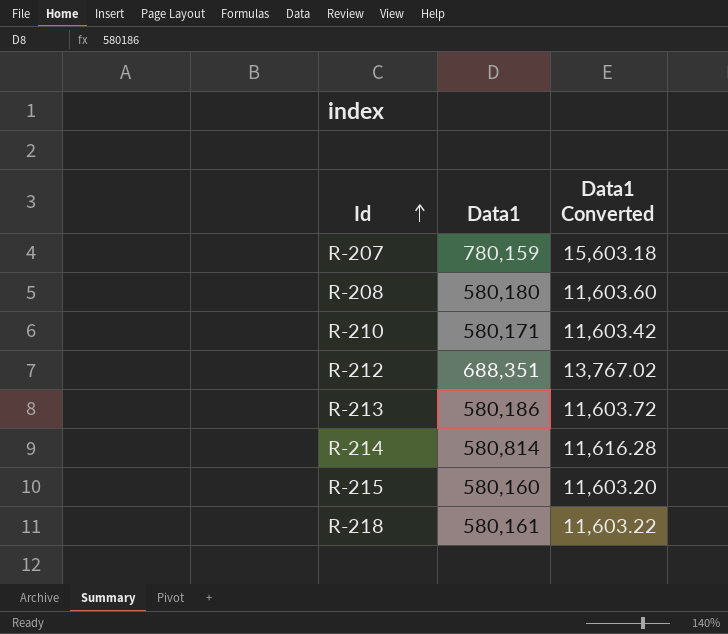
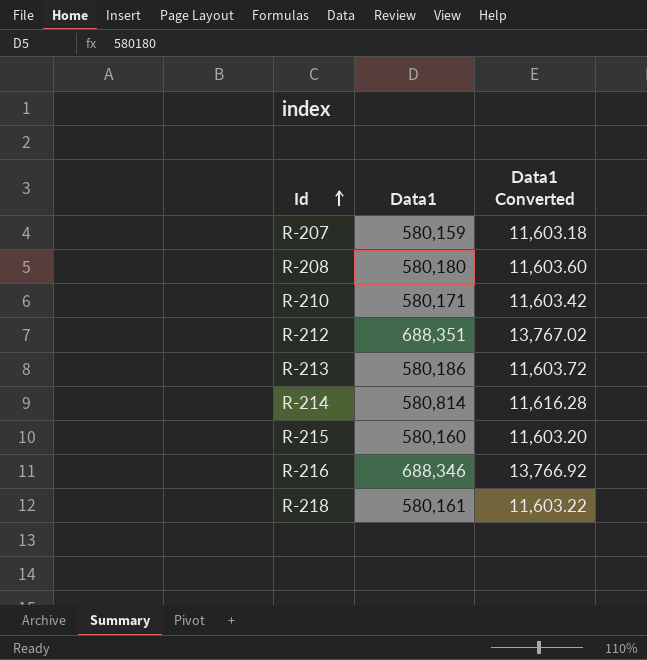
R-207 | Data1: 780,159 -> 580,159
R-207 | Data1 Converted: 15,603.18 -> 11,603.18
row R-216: none -> 688,346 | 13,766.92

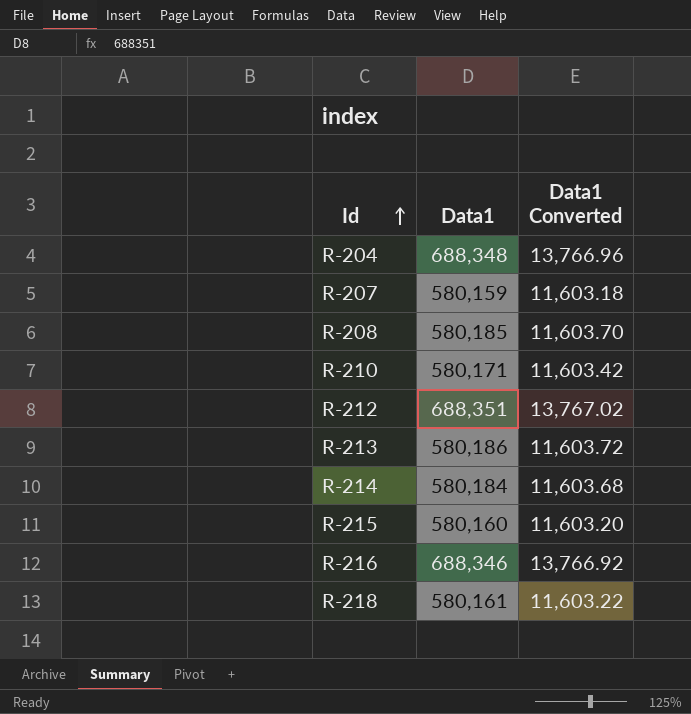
row R-204: none -> 688,348 | 13,766.96
R-208 | Data1: 580,180 -> 580,185
R-208 | Data1 Converted: 11,603.60 -> 11,603.70
R-214 | Data1: 580,814 -> 580,184
R-214 | Data1 Converted: 11,616.28 -> 11,603.68

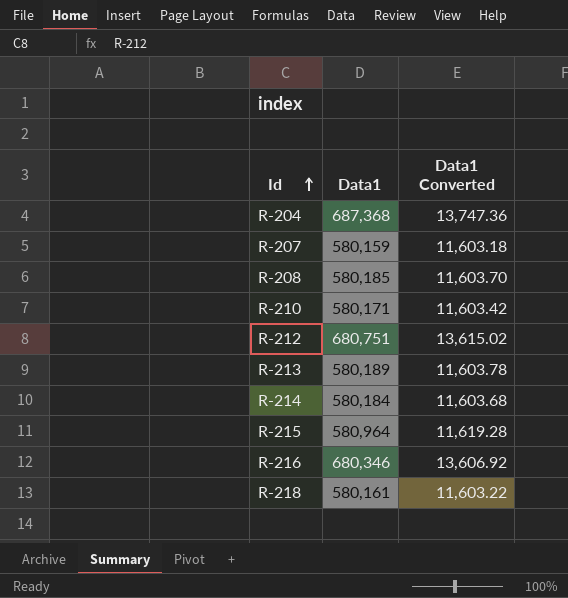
R-204 | Data1: 688,348 -> 687,368
R-204 | Data1 Converted: 13,766.96 -> 13,747.36
R-212 | Data1: 688,351 -> 680,751
R-212 | Data1 Converted: 13,767.02 -> 13,615.02
R-213 | Data1: 580,186 -> 580,189
R-213 | Data1 Converted: 11,603.72 -> 11,603.78
R-215 | Data1: 580,160 -> 580,964
R-215 | Data1 Converted: 11,603.20 -> 11,619.28
R-216 | Data1: 688,346 -> 680,346
R-216 | Data1 Converted: 13,766.92 -> 13,606.92

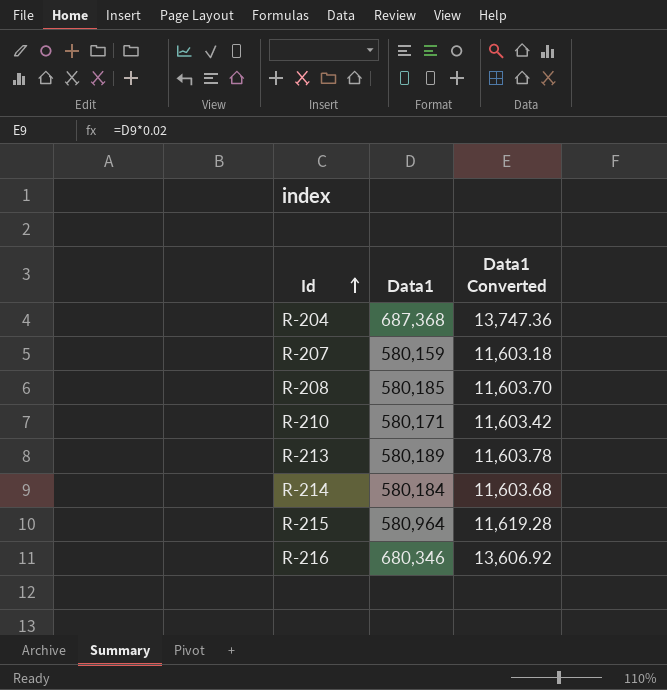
row R-212: 680,751 | 13,615.02 -> none
row R-218: 580,161 | 11,603.22 -> none

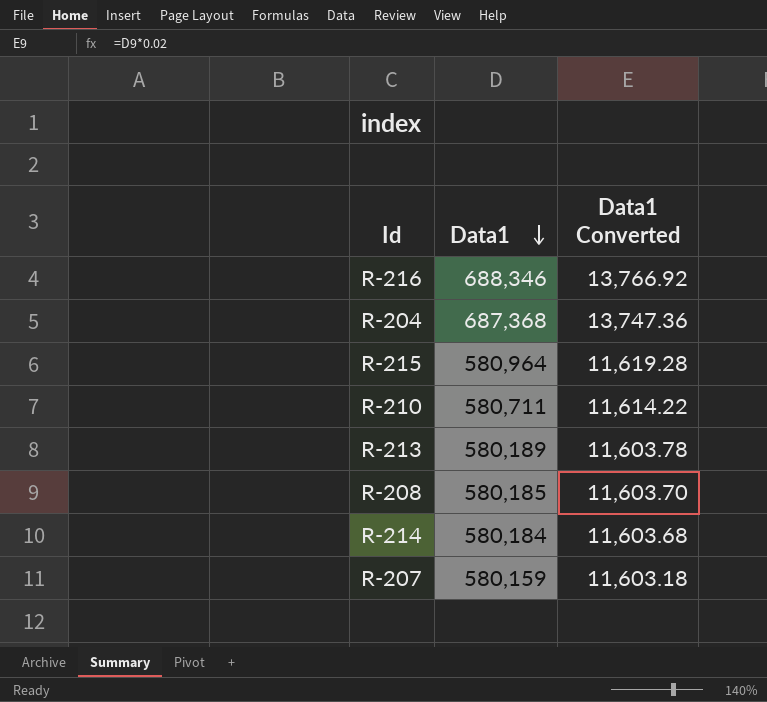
row order: Id ascending -> Data1 descending
R-216 | Data1: 680,346 -> 688,346
R-216 | Data1 Converted: 13,606.92 -> 13,766.92
R-210 | Data1: 580,171 -> 580,711
R-210 | Data1 Converted: 11,603.42 -> 11,614.22

